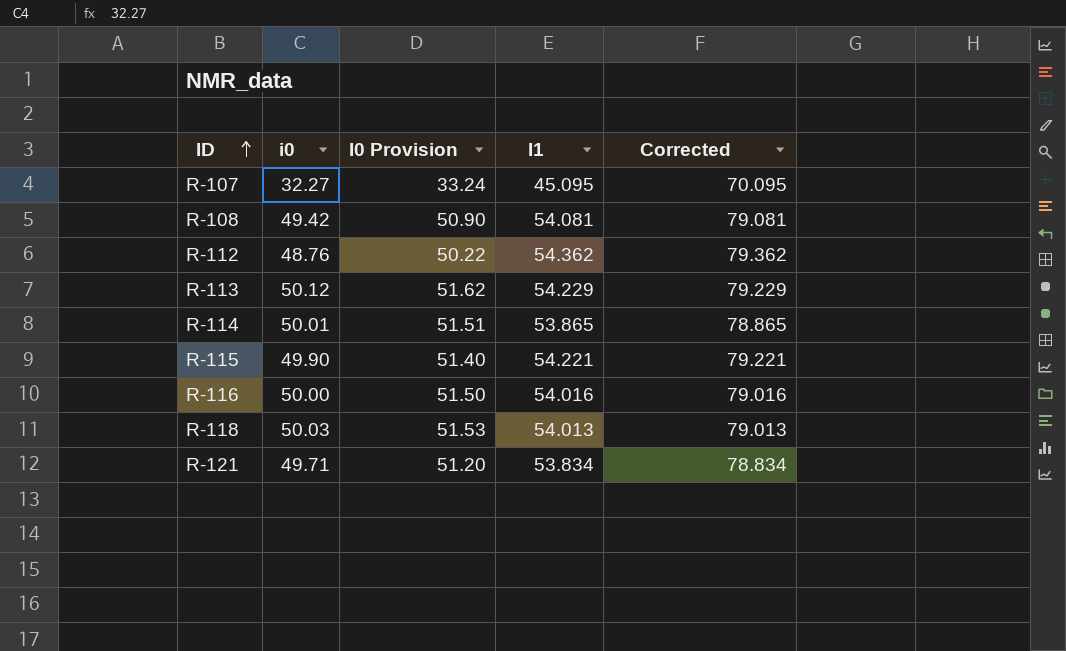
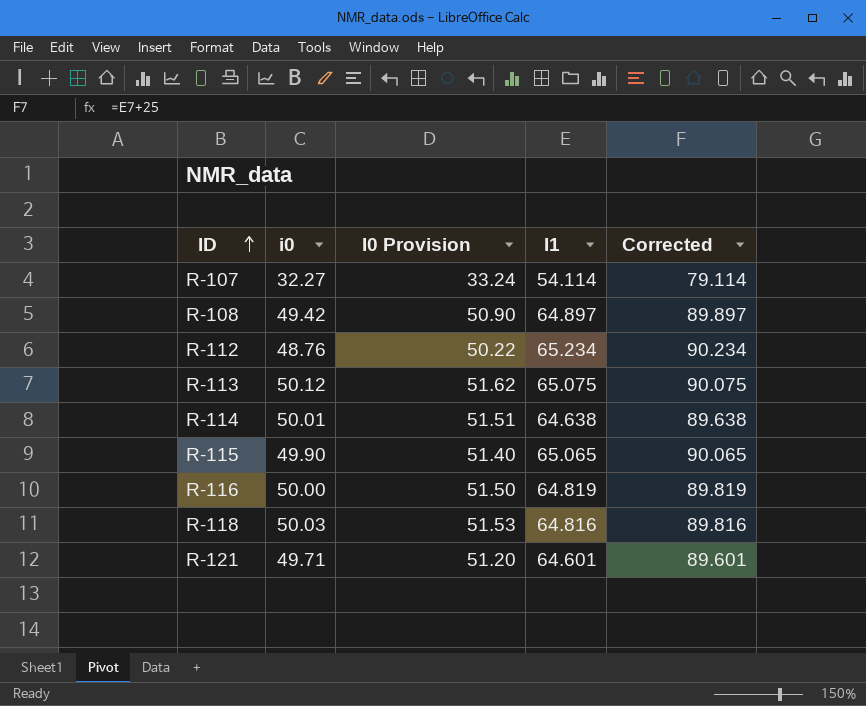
R-107 | I1: 45.095 -> 54.114
R-107 | Corrected: 70.095 -> 79.114
R-108 | I1: 54.081 -> 64.897
R-108 | Corrected: 79.081 -> 89.897
R-112 | I1: 54.362 -> 65.234
R-112 | Corrected: 79.362 -> 90.234
R-113 | I1: 54.229 -> 65.075
R-113 | Corrected: 79.229 -> 90.075
R-114 | I1: 53.865 -> 64.638
R-114 | Corrected: 78.865 -> 89.638
R-115 | I1: 54.221 -> 65.065
R-115 | Corrected: 79.221 -> 90.065
R-116 | I1: 54.016 -> 64.819
R-116 | Corrected: 79.016 -> 89.819
R-118 | I1: 54.013 -> 64.816
R-118 | Corrected: 79.013 -> 89.816
R-121 | I1: 53.834 -> 64.601
R-121 | Corrected: 78.834 -> 89.601

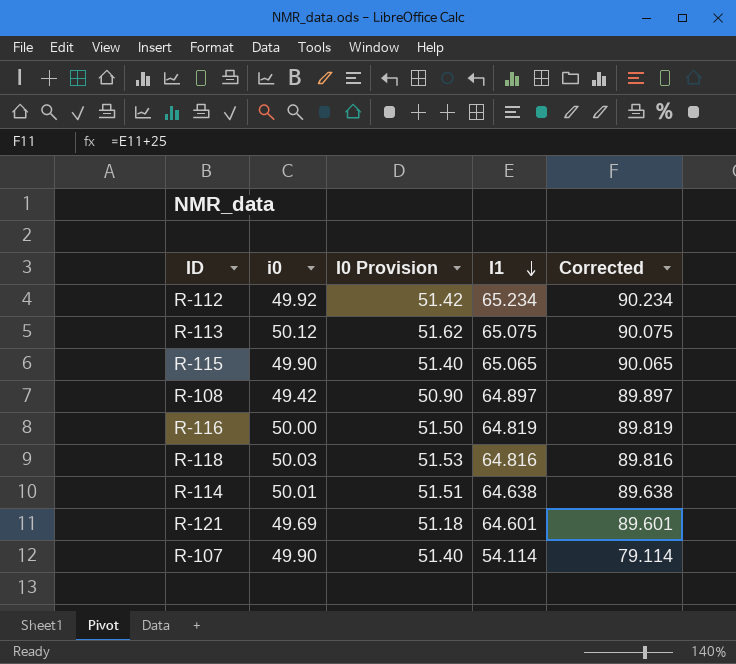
row order: ID ascending -> I1 descending
R-112 | i0: 48.76 -> 49.92
R-112 | I0 Provision: 50.22 -> 51.42
R-121 | i0: 49.71 -> 49.69
R-121 | I0 Provision: 51.20 -> 51.18
R-107 | i0: 32.27 -> 49.90
R-107 | I0 Provision: 33.24 -> 51.40

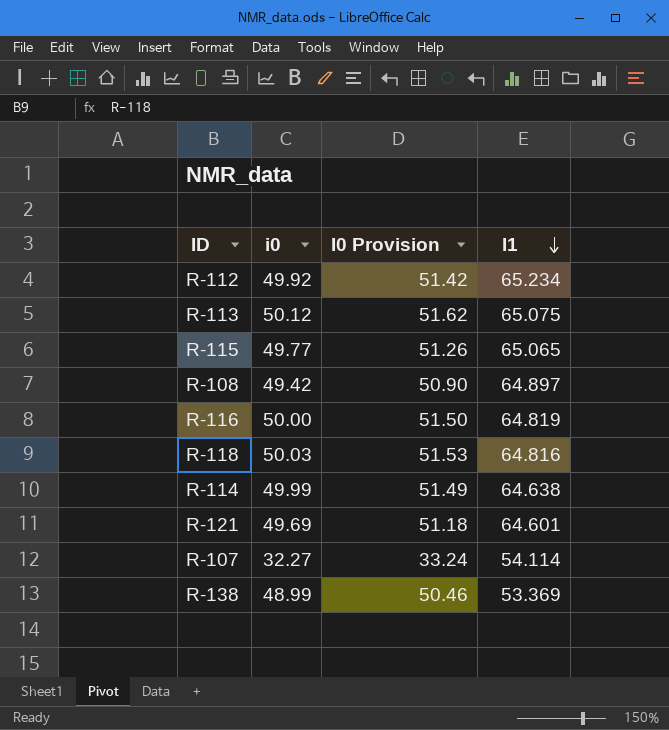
column Corrected | formula: [I1] + 25 -> none
R-115 | i0: 49.90 -> 49.77
R-115 | I0 Provision: 51.40 -> 51.26
R-114 | i0: 50.01 -> 49.99
R-114 | I0 Provision: 51.51 -> 51.49
R-107 | i0: 49.90 -> 32.27
R-107 | I0 Provision: 51.40 -> 33.24
row R-138: none -> 48.99 | 50.46 | 53.369

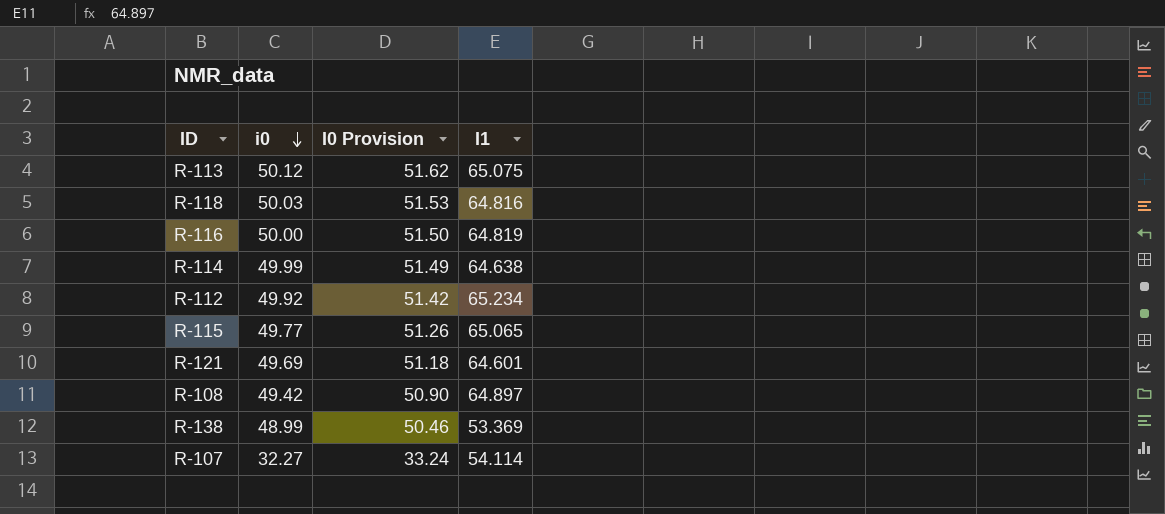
row order: I1 descending -> i0 descending

